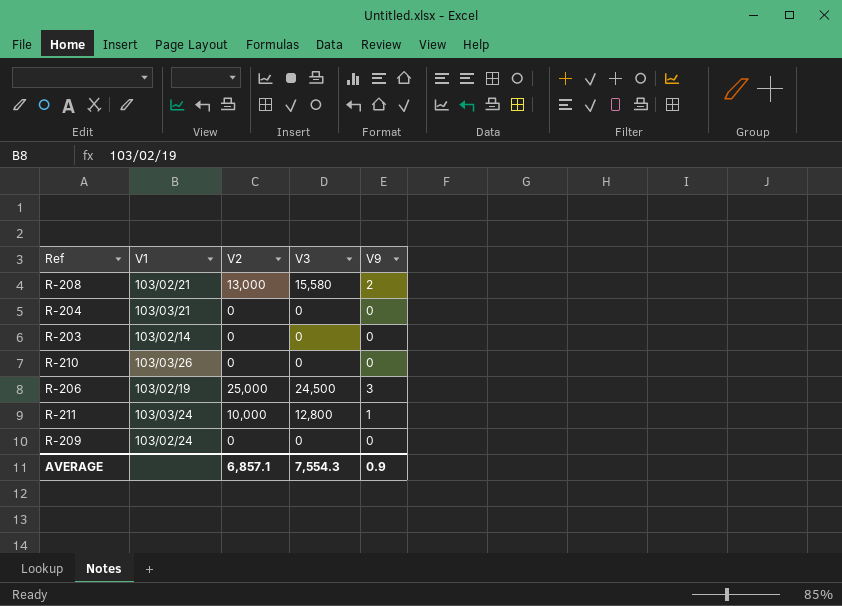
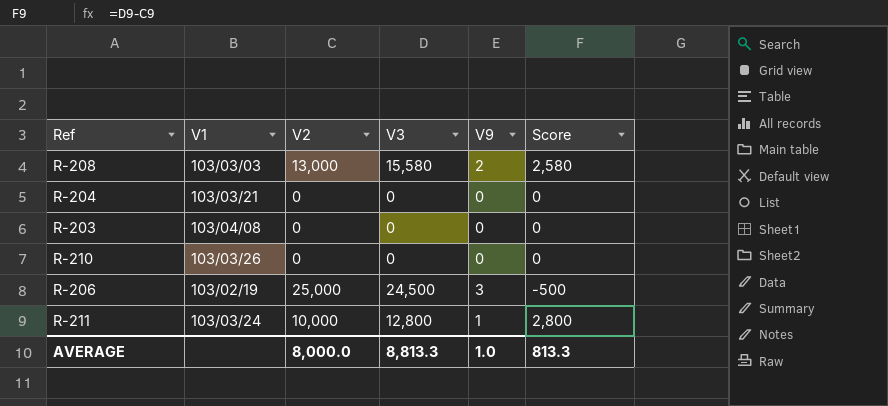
column Score | formula: none -> [V3] - [V2]
row R-209: 103/02/24 | 0 | 0 | 0 -> none
R-208 | V1: 103/02/21 -> 103/03/03
R-203 | V1: 103/02/14 -> 103/04/08
AVERAGE | V2: 6,857.1 -> 8,000.0
AVERAGE | V3: 7,554.3 -> 8,813.3
AVERAGE | V9: 0.9 -> 1.0

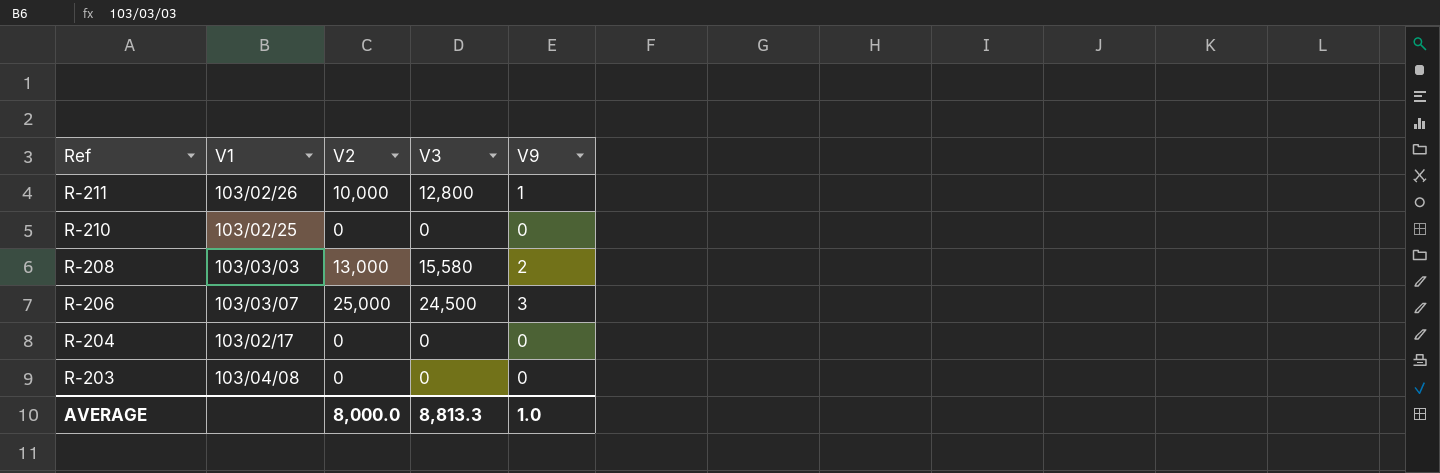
row order: none -> Ref descending
column Score | formula: [V3] - [V2] -> none
R-211 | V1: 103/03/24 -> 103/02/26
R-210 | V1: 103/03/26 -> 103/02/25
R-206 | V1: 103/02/19 -> 103/03/07
R-204 | V1: 103/03/21 -> 103/02/17

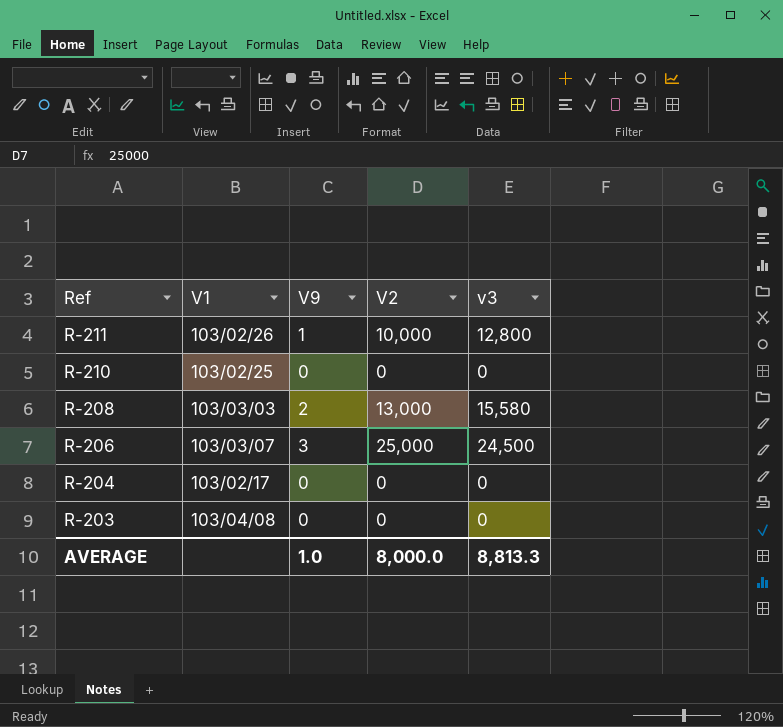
column V9 | position: 5 -> 3
column name: V3 -> v3

